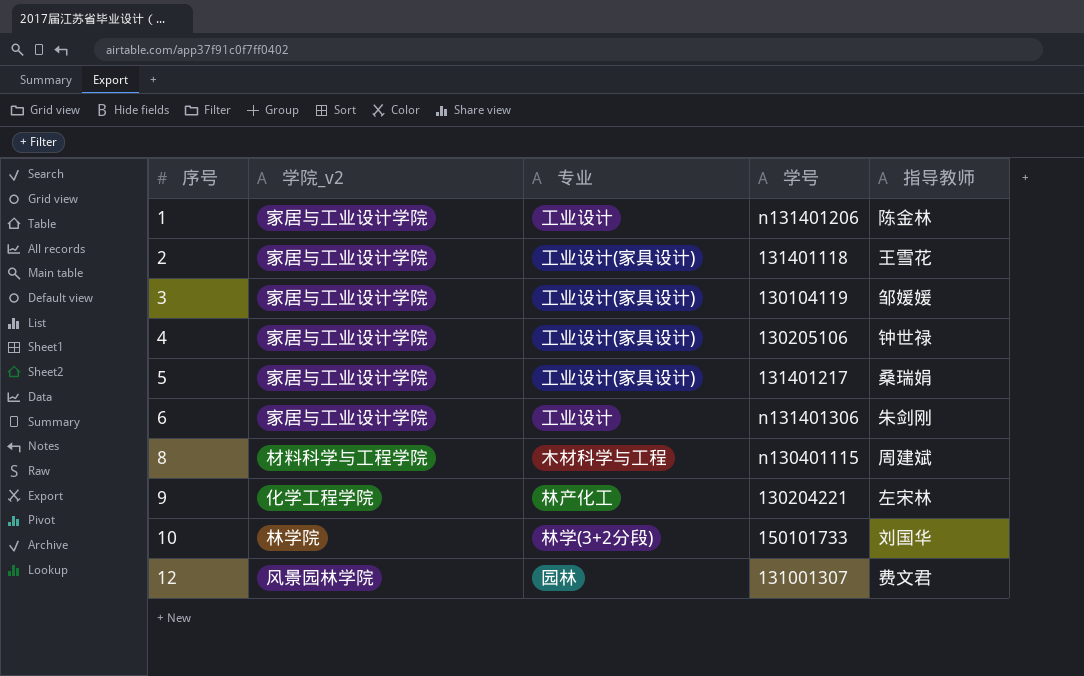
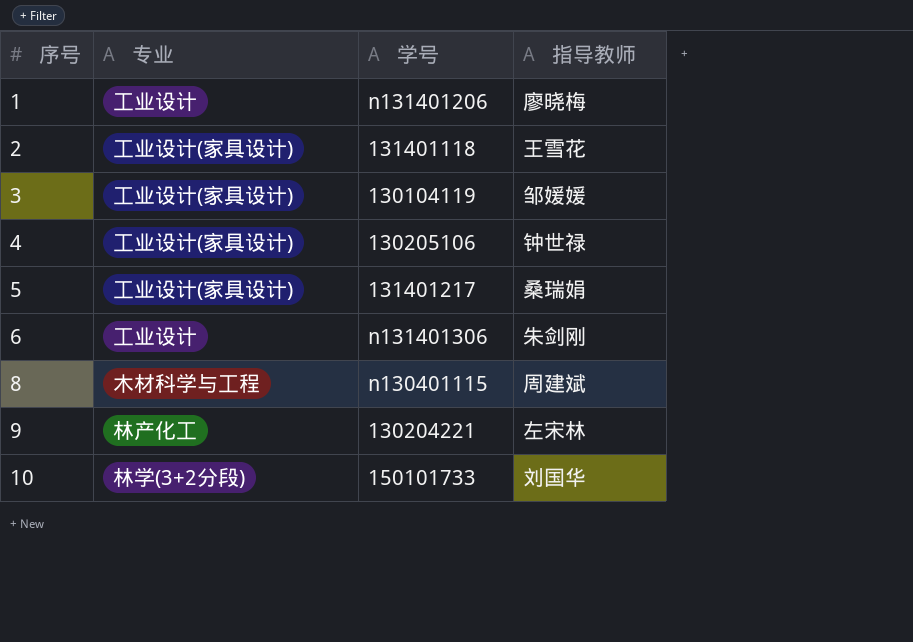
column 学院_v2 | position: 2 -> none
row 12: 风景园林学院 | 园林 | 131001307 | 费文君 -> none
1 | 指导教师: 陈金林 -> 廖晓梅

